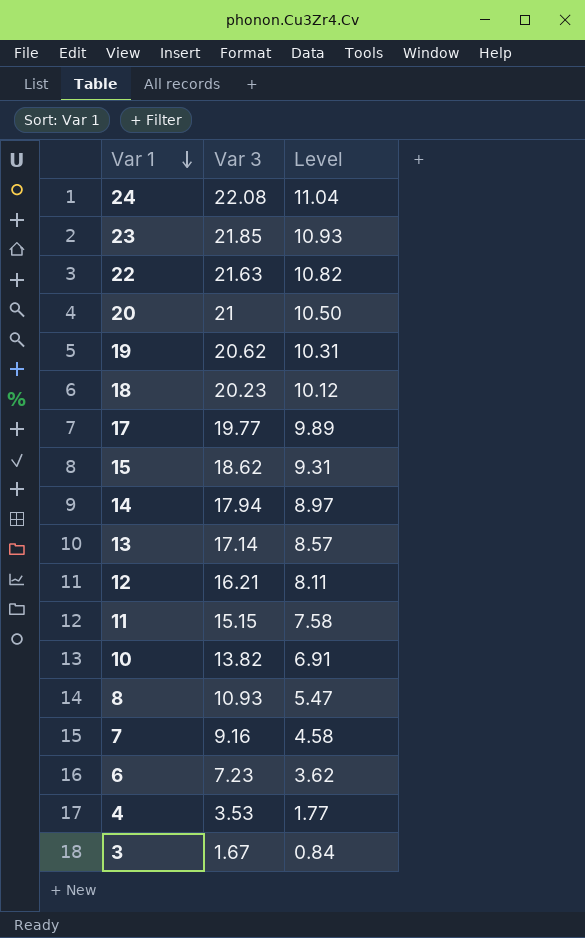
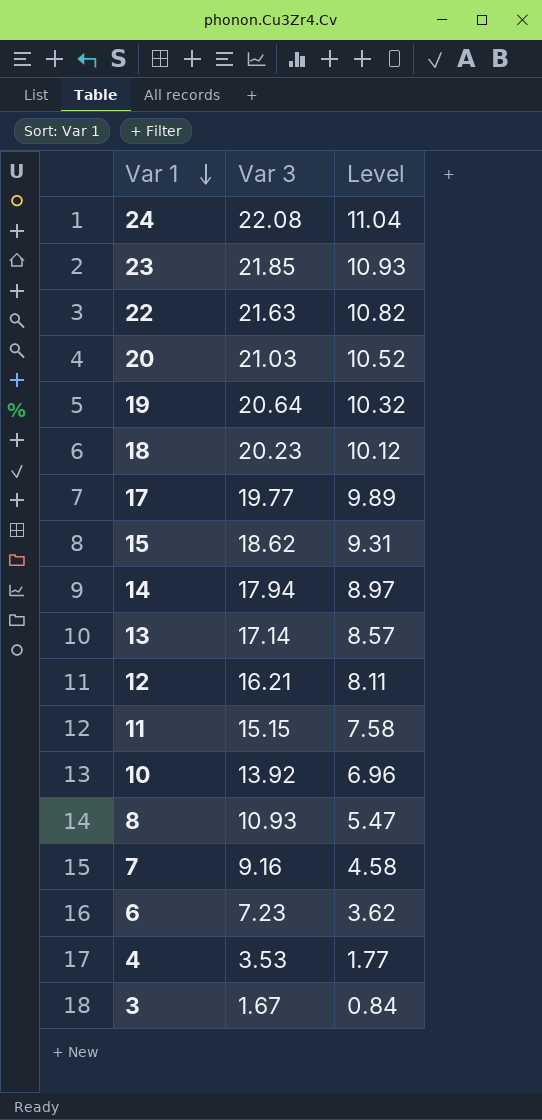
20 | Var 3: 21 -> 21.03
20 | Level: 10.50 -> 10.52
19 | Var 3: 20.62 -> 20.64
19 | Level: 10.31 -> 10.32
10 | Var 3: 13.82 -> 13.92
10 | Level: 6.91 -> 6.96

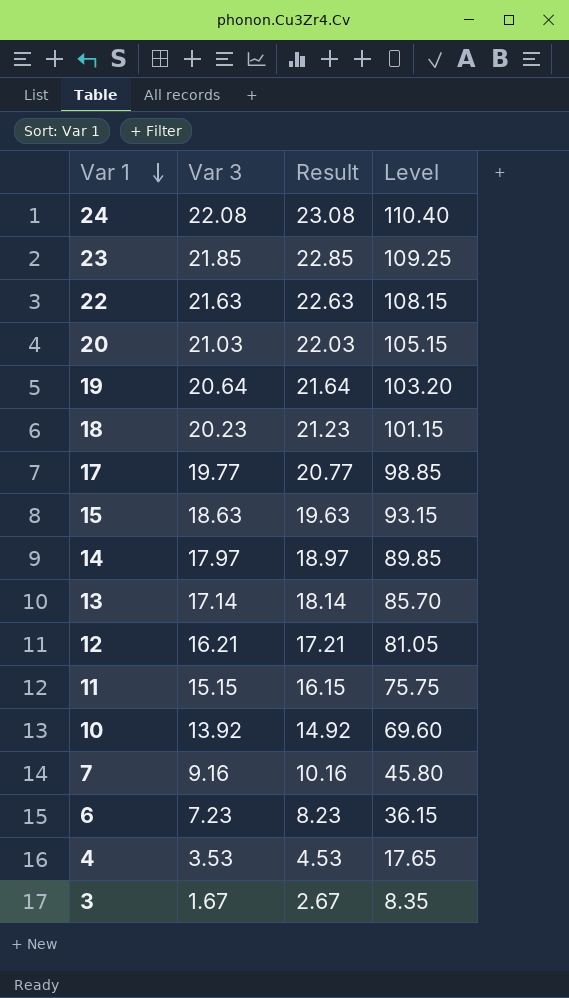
column Result | formula: none -> [Var 3] + 1
column Level | formula: [Var 3] * 0.5 -> [Var 3] * 5
row 8: 10.93 | 5.47 -> none
15 | Var 3: 18.62 -> 18.63
14 | Var 3: 17.94 -> 17.97

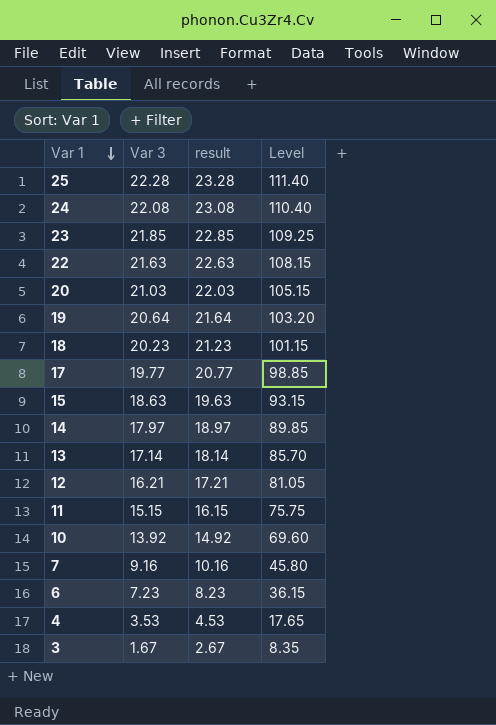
column name: Result -> result
row 25: none -> 22.28 | 23.28 | 111.40

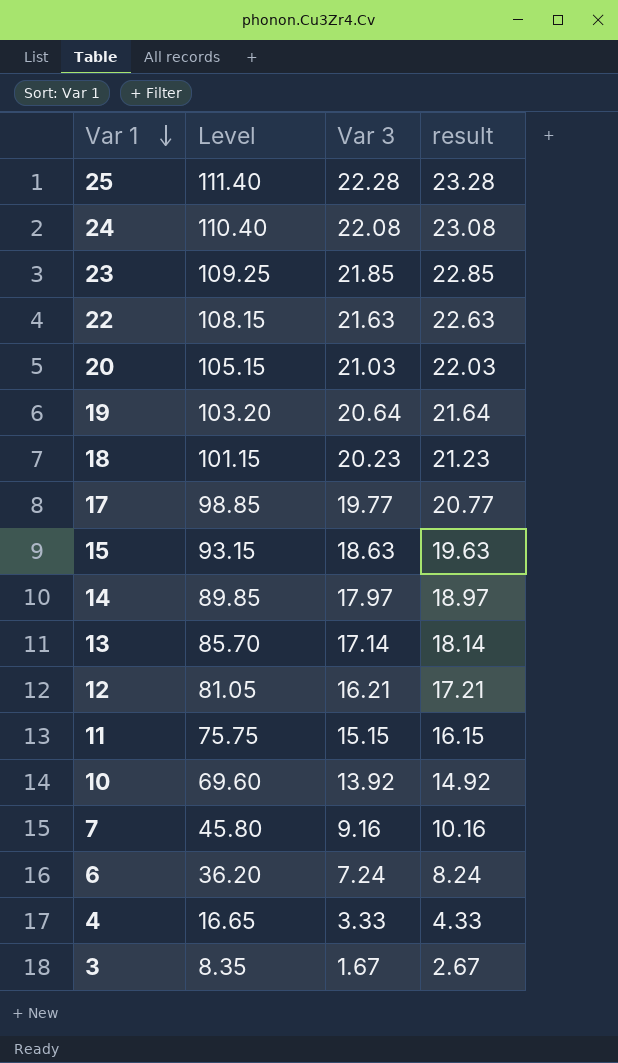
column Level | position: 4 -> 2
6 | Level: 36.15 -> 36.20
6 | Var 3: 7.23 -> 7.24
6 | result: 8.23 -> 8.24
4 | Level: 17.65 -> 16.65
4 | Var 3: 3.53 -> 3.33
4 | result: 4.53 -> 4.33

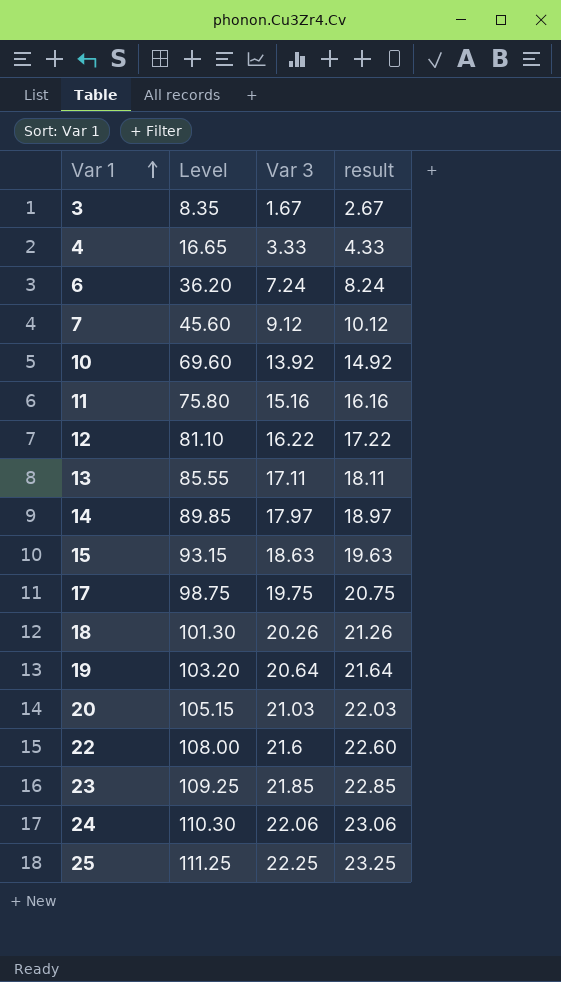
row order: Var 1 descending -> Var 1 ascending
7 | Level: 45.80 -> 45.60
7 | Var 3: 9.16 -> 9.12
7 | result: 10.16 -> 10.12
11 | Level: 75.75 -> 75.80
11 | Var 3: 15.15 -> 15.16
11 | result: 16.15 -> 16.16
12 | Level: 81.05 -> 81.10
12 | Var 3: 16.21 -> 16.22
12 | result: 17.21 -> 17.22
13 | Level: 85.70 -> 85.55
13 | Var 3: 17.14 -> 17.11
13 | result: 18.14 -> 18.11
17 | Level: 98.85 -> 98.75
17 | Var 3: 19.77 -> 19.75
17 | result: 20.77 -> 20.75
18 | Level: 101.15 -> 101.30
18 | Var 3: 20.23 -> 20.26
18 | result: 21.23 -> 21.26
22 | Level: 108.15 -> 108.00
22 | Var 3: 21.63 -> 21.6
22 | result: 22.63 -> 22.60
24 | Level: 110.40 -> 110.30
24 | Var 3: 22.08 -> 22.06
24 | result: 23.08 -> 23.06
25 | Level: 111.40 -> 111.25
25 | Var 3: 22.28 -> 22.25
25 | result: 23.28 -> 23.25

